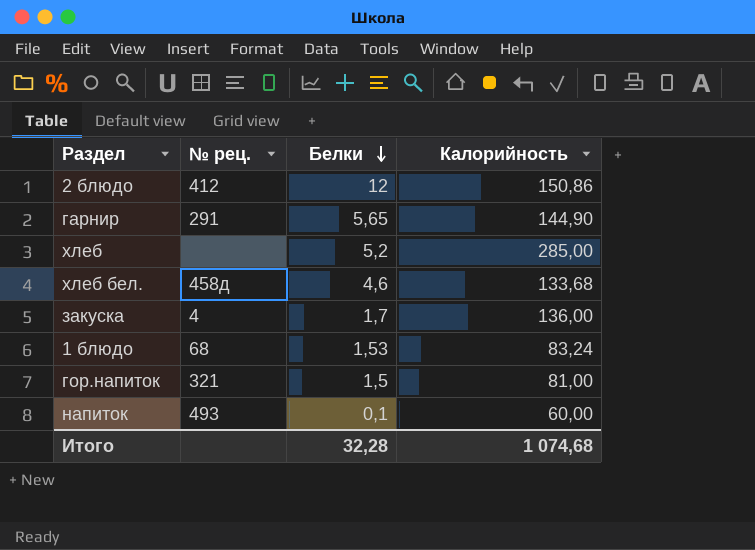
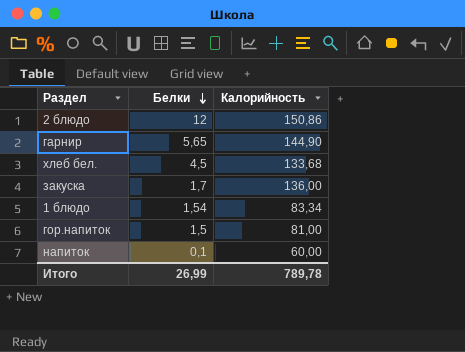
column № рец. | position: 2 -> none
row хлеб: none | 5,2 | 285,00 -> none
хлеб бел. | Белки: 4,6 -> 4,5
1 блюдо | Белки: 1,53 -> 1,54
1 блюдо | Калорийность: 83,24 -> 83,34
Итого | Белки: 32,28 -> 26,99
Итого | Калорийность: 1 074,68 -> 789,78

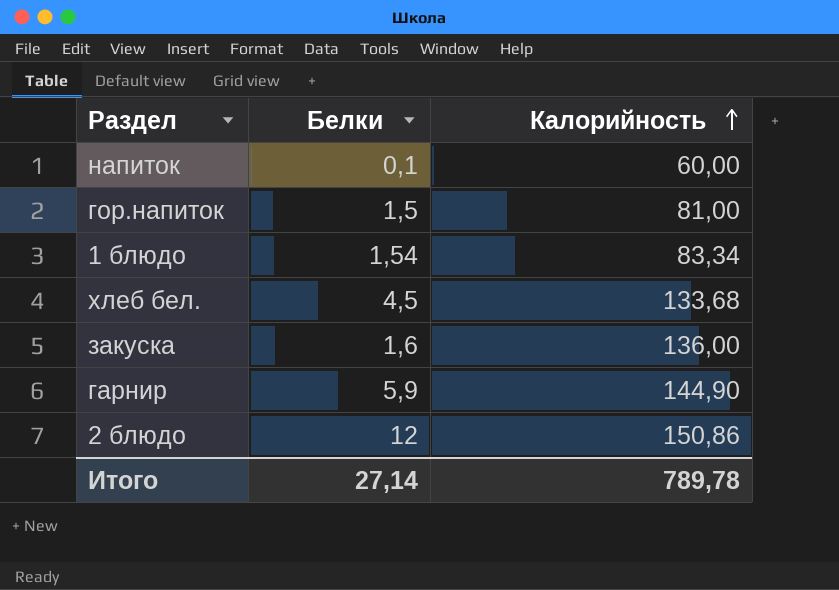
row order: Белки descending -> Калорийность ascending
закуска | Белки: 1,7 -> 1,6
гарнир | Белки: 5,65 -> 5,9
Итого | Белки: 26,99 -> 27,14

